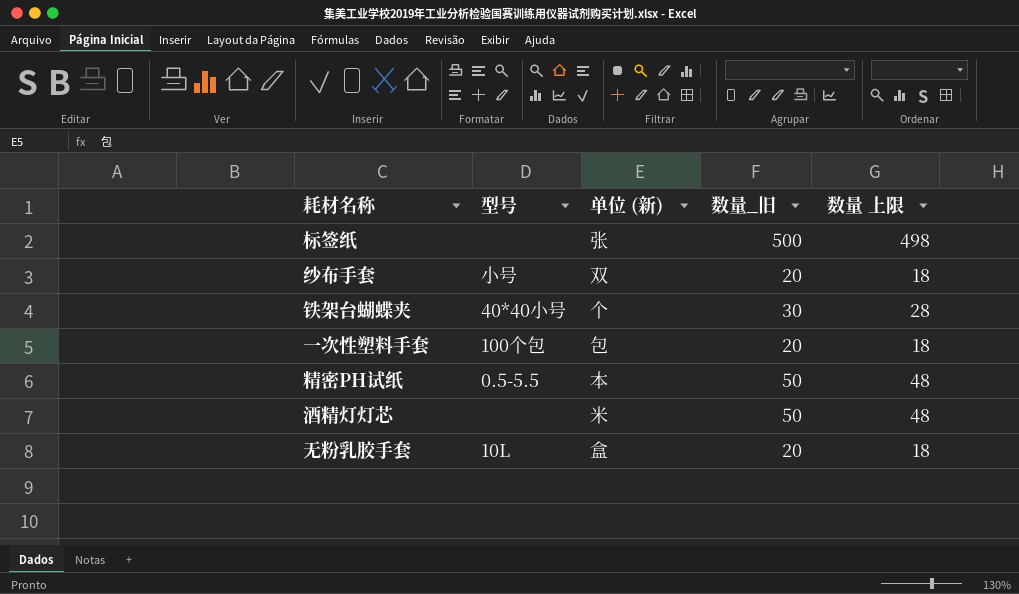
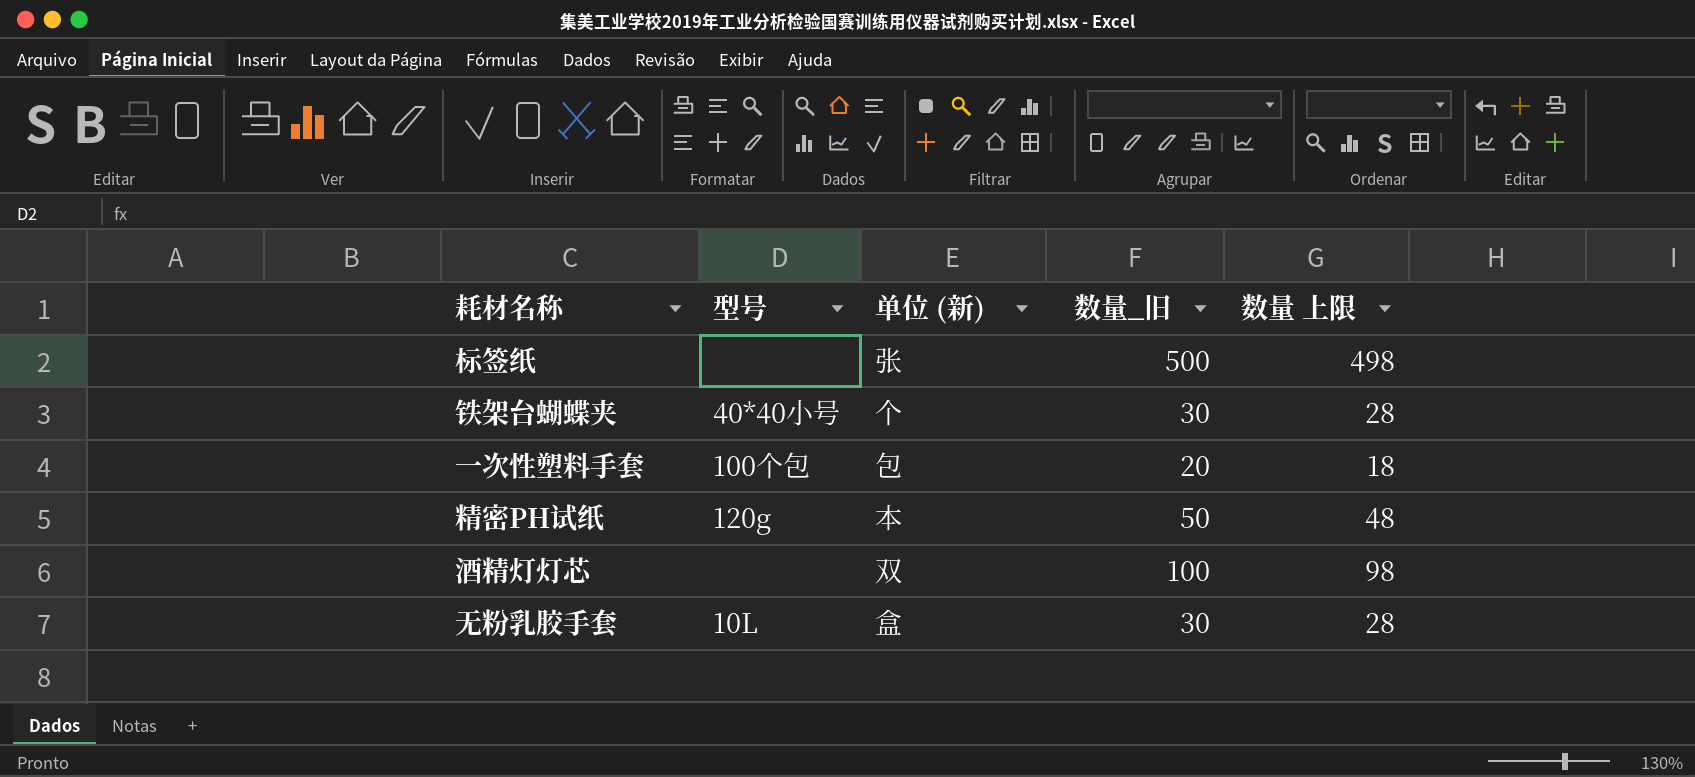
row 纱布手套: 小号 | 双 | 20 | 18 -> none
精密PH试纸 | 型号: 0.5-5.5 -> 120g
酒精灯灯芯 | 单位 (新): 米 -> 双
酒精灯灯芯 | 数量_旧: 50 -> 100
酒精灯灯芯 | 数量 上限: 48 -> 98
无粉乳胶手套 | 数量_旧: 20 -> 30
无粉乳胶手套 | 数量 上限: 18 -> 28

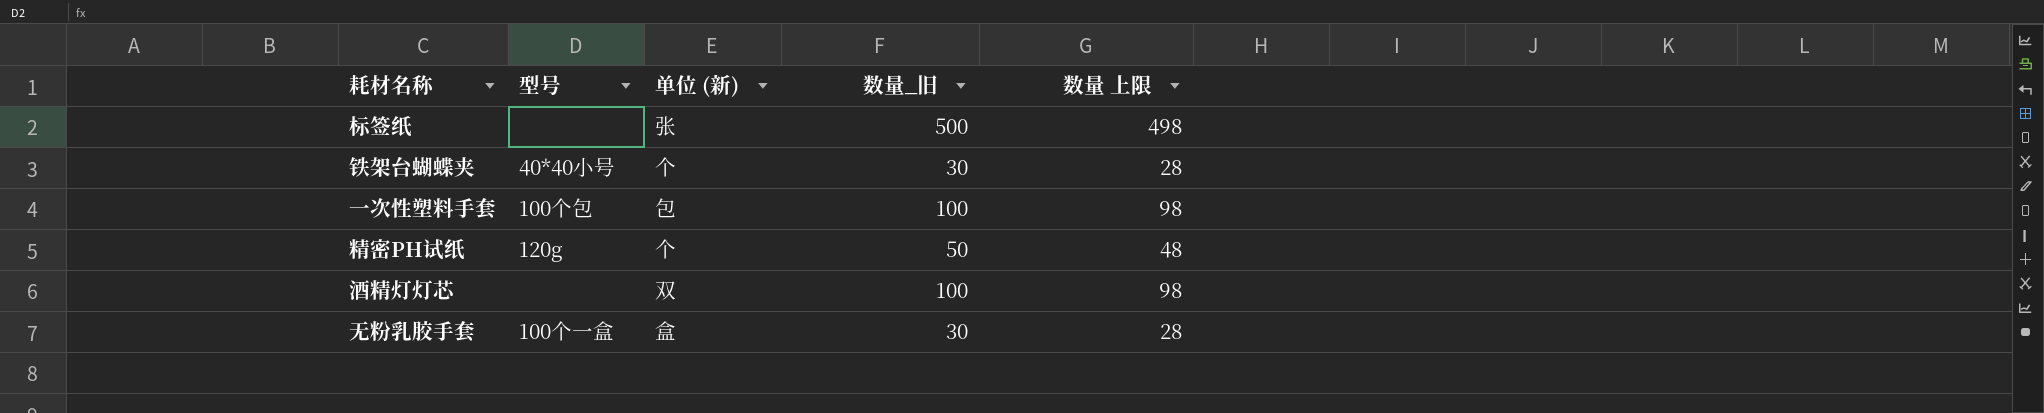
一次性塑料手套 | 数量_旧: 20 -> 100
一次性塑料手套 | 数量 上限: 18 -> 98
精密PH试纸 | 单位 (新): 本 -> 个
无粉乳胶手套 | 型号: 10L -> 100个一盒

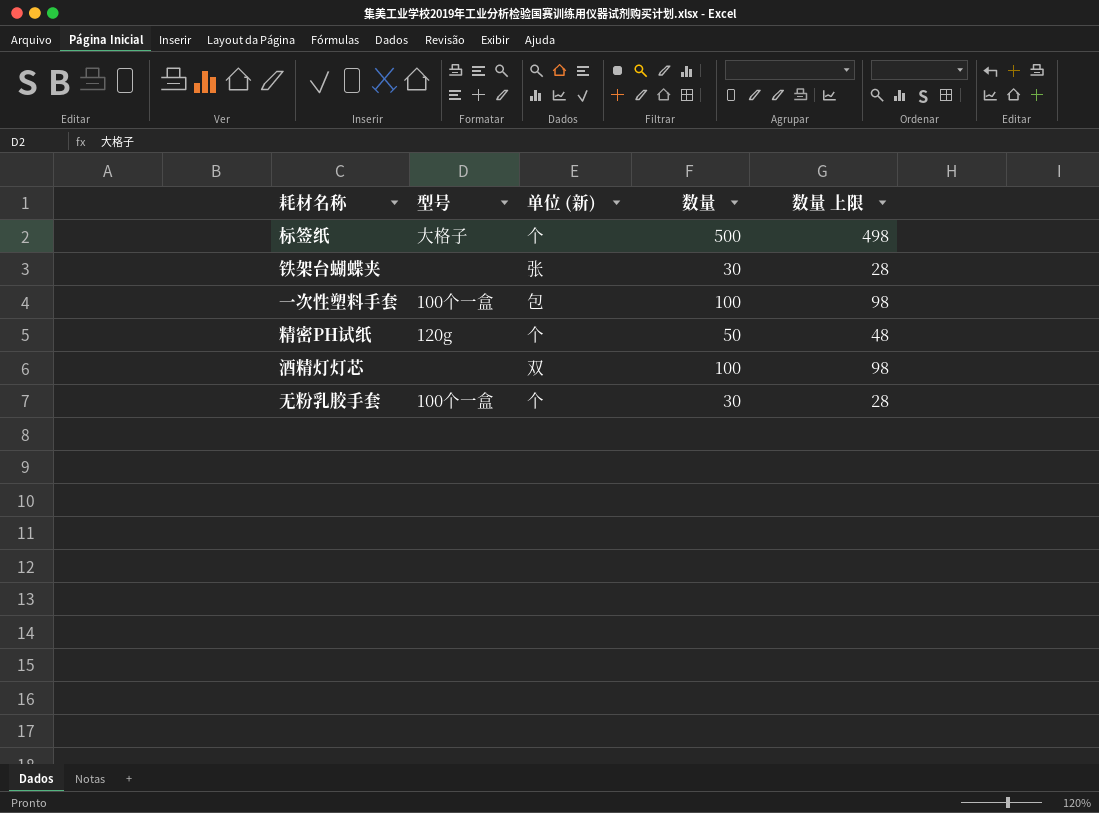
column name: 数量_旧 -> 数量
标签纸 | 型号: none -> 大格子
标签纸 | 单位 (新): 张 -> 个
铁架台蝴蝶夹 | 型号: 40*40小号 -> none
铁架台蝴蝶夹 | 单位 (新): 个 -> 张
一次性塑料手套 | 型号: 100个包 -> 100个一盒
无粉乳胶手套 | 单位 (新): 盒 -> 个

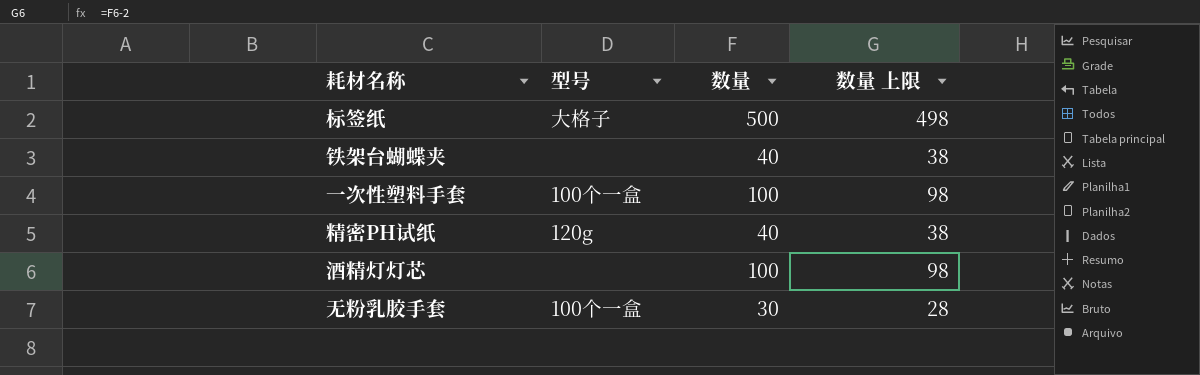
column 单位 (新) | position: 3 -> none
铁架台蝴蝶夹 | 数量: 30 -> 40
铁架台蝴蝶夹 | 数量 上限: 28 -> 38
精密PH试纸 | 数量: 50 -> 40
精密PH试纸 | 数量 上限: 48 -> 38

